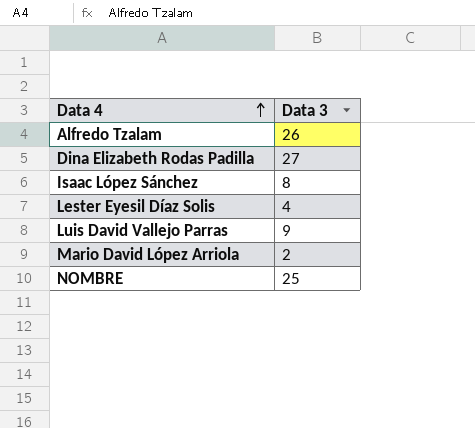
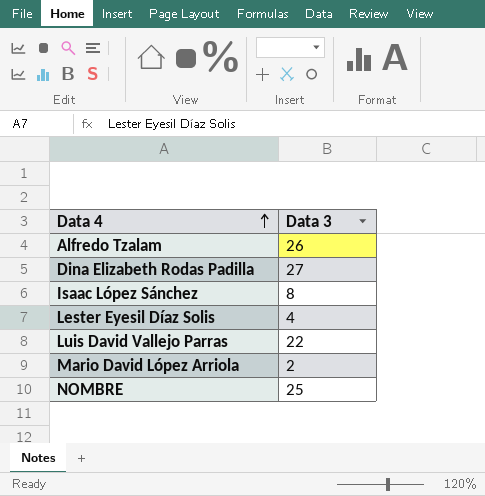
Luis David Vallejo Parras | Data 3: 9 -> 22

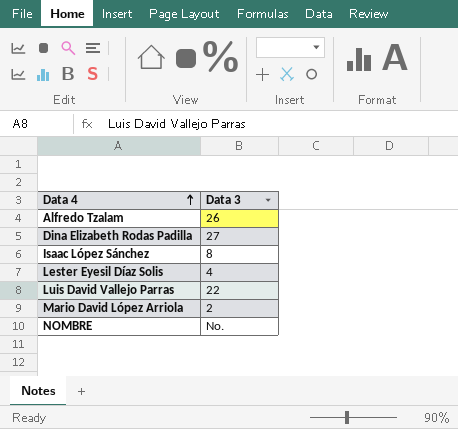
NOMBRE | Data 3: 25 -> No.

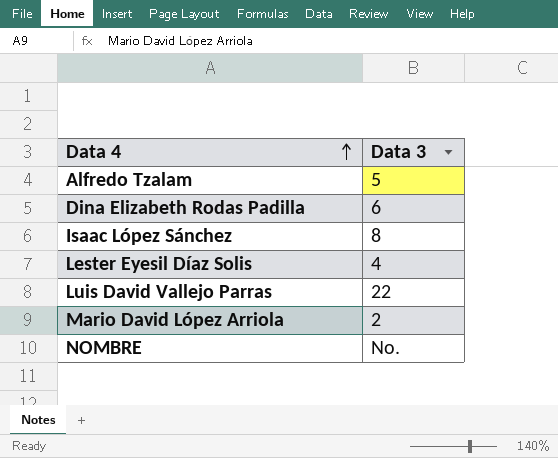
Alfredo Tzalam | Data 3: 26 -> 5
Dina Elizabeth Rodas Padilla | Data 3: 27 -> 6

